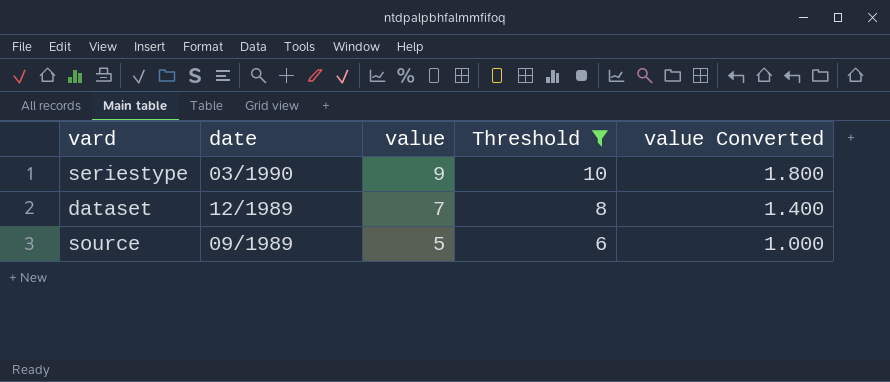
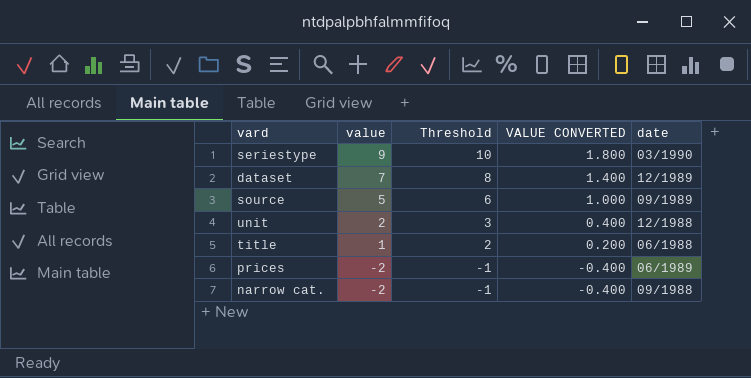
filter: Threshold >= 6 -> none
column name: value Converted -> VALUE CONVERTED
column date | position: 2 -> 5

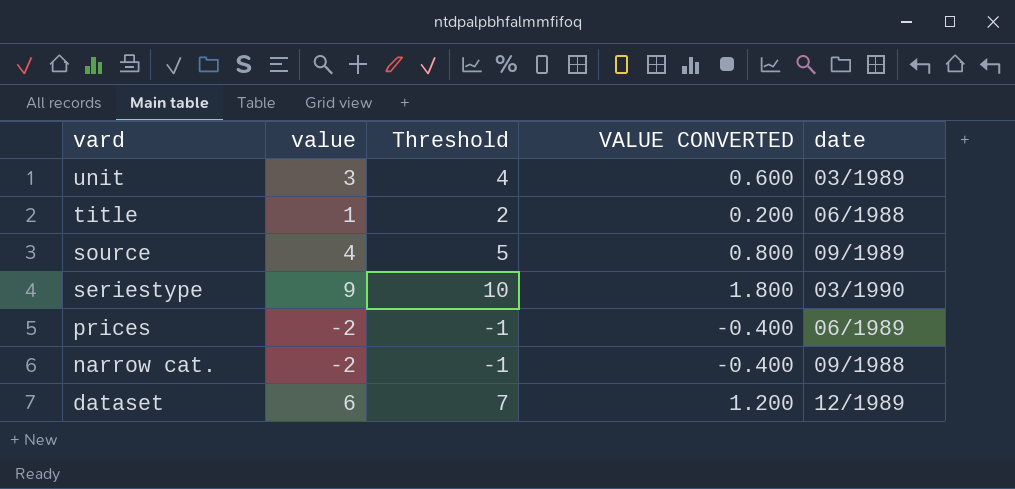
row order: value descending -> vard descending
unit | value: 2 -> 3
unit | Threshold: 3 -> 4
unit | VALUE CONVERTED: 0.400 -> 0.600
unit | date: 12/1988 -> 03/1989
source | value: 5 -> 4
source | Threshold: 6 -> 5
source | VALUE CONVERTED: 1.000 -> 0.800
dataset | value: 7 -> 6
dataset | Threshold: 8 -> 7
dataset | VALUE CONVERTED: 1.400 -> 1.200

